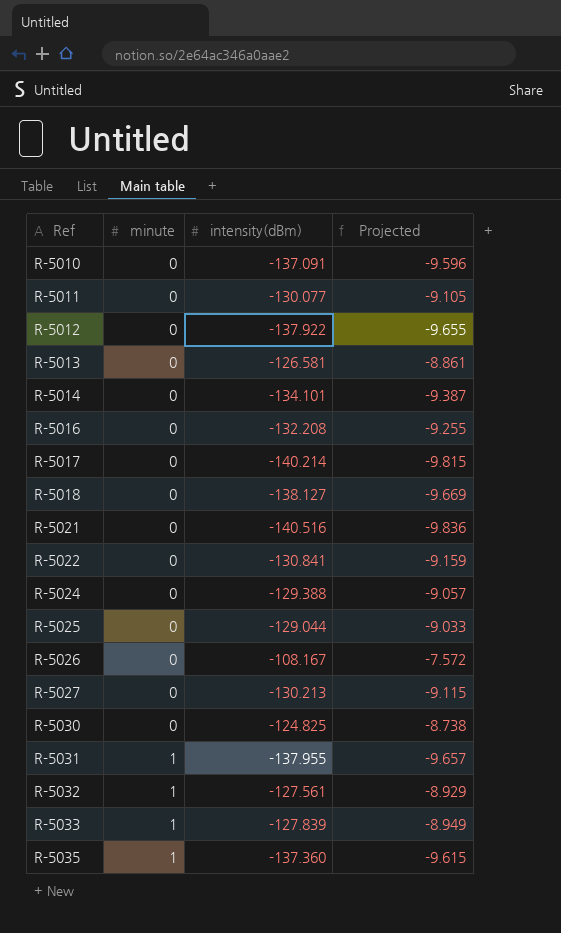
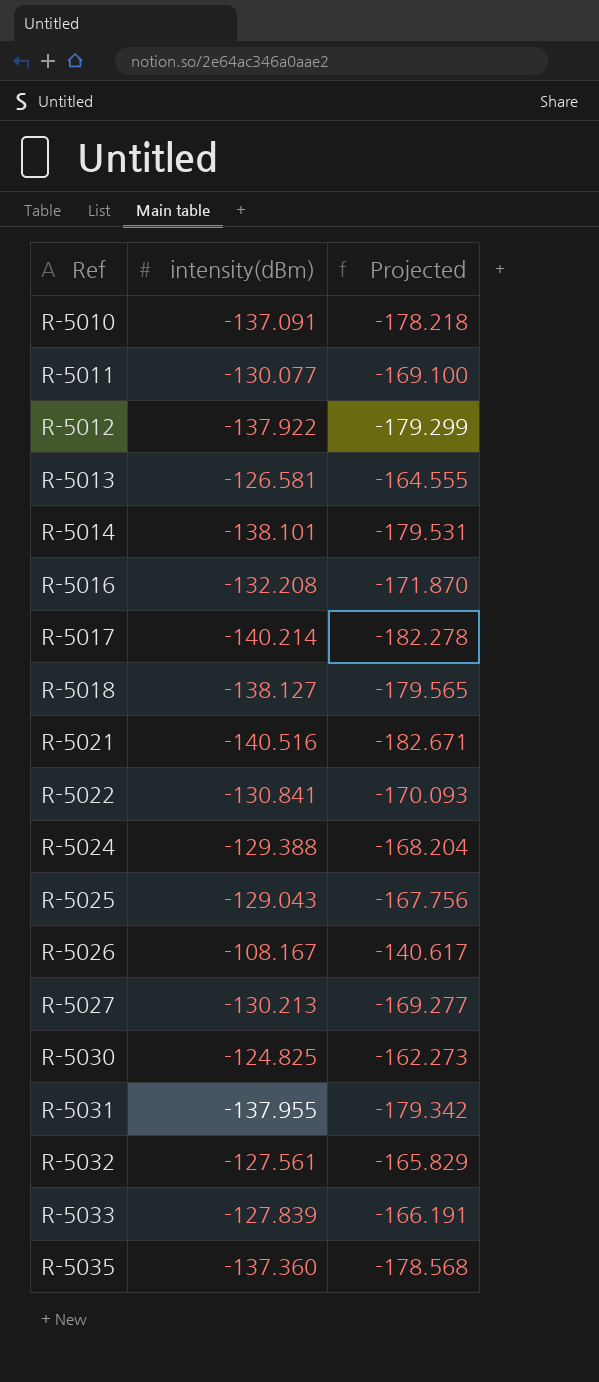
column minute | position: 2 -> none
column Projected | formula: [intensity(dBm)] * 0.07 -> [intensity(dBm)] * 1.3
R-5014 | intensity(dBm): -134.101 -> -138.101
R-5025 | intensity(dBm): -129.044 -> -129.043

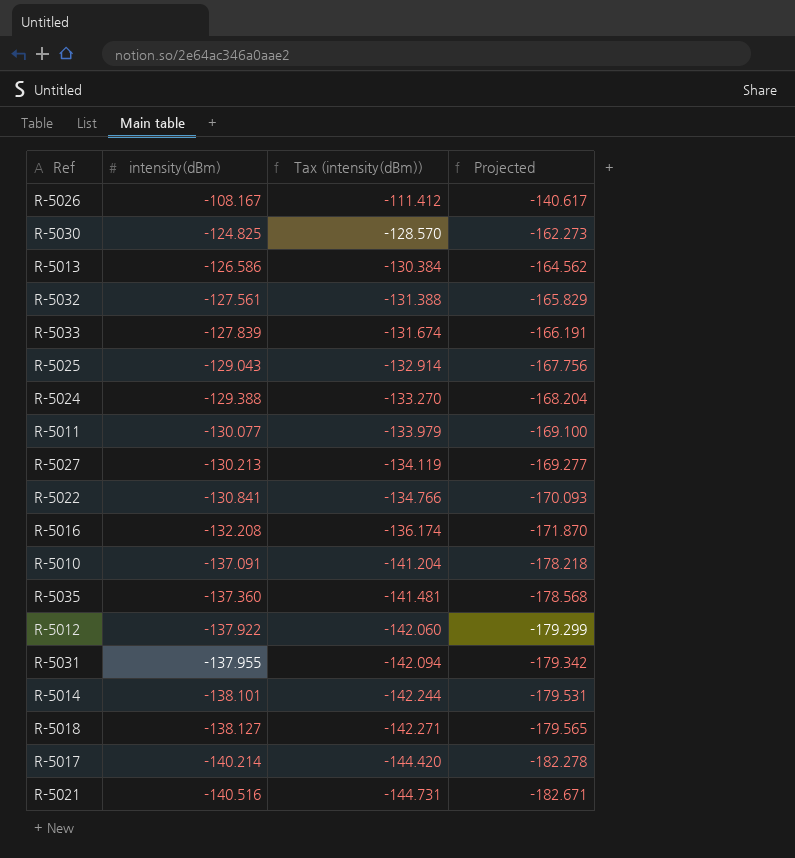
row order: Ref ascending -> intensity(dBm) descending
column Tax (intensity(dBm)) | formula: none -> [intensity(dBm)] * 1.03
R-5013 | intensity(dBm): -126.581 -> -126.586
R-5013 | Projected: -164.555 -> -164.562

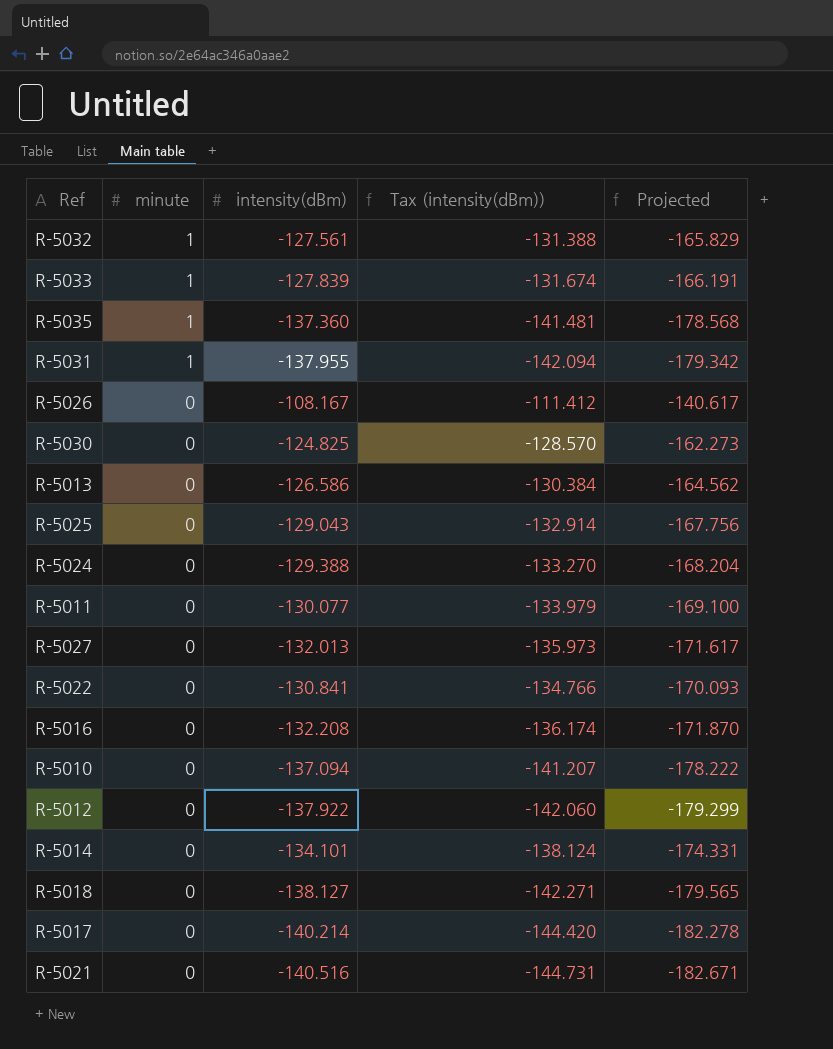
row order: intensity(dBm) descending -> minute descending
column minute | position: none -> 2
R-5027 | intensity(dBm): -130.213 -> -132.013
R-5027 | Tax (intensity(dBm)): -134.119 -> -135.973
R-5027 | Projected: -169.277 -> -171.617
R-5010 | intensity(dBm): -137.091 -> -137.094
R-5010 | Tax (intensity(dBm)): -141.204 -> -141.207
R-5010 | Projected: -178.218 -> -178.222
R-5014 | intensity(dBm): -138.101 -> -134.101
R-5014 | Tax (intensity(dBm)): -142.244 -> -138.124
R-5014 | Projected: -179.531 -> -174.331

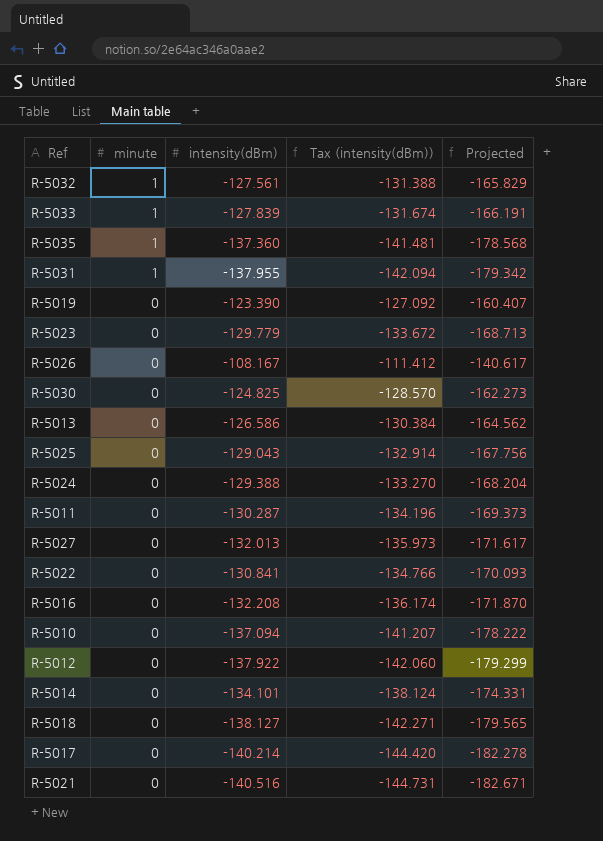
row R-5019: none -> 0 | -123.390 | -127.092 | -160.407
row R-5023: none -> 0 | -129.779 | -133.672 | -168.713
R-5011 | intensity(dBm): -130.077 -> -130.287
R-5011 | Tax (intensity(dBm)): -133.979 -> -134.196
R-5011 | Projected: -169.100 -> -169.373

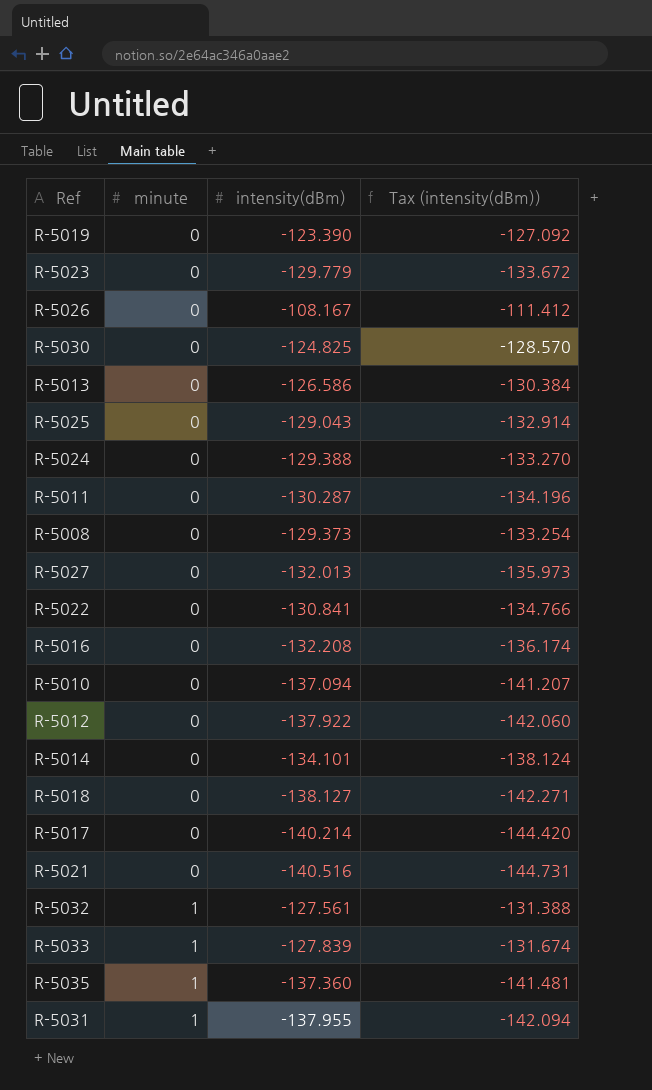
row order: minute descending -> minute ascending
column Projected | formula: [intensity(dBm)] * 1.3 -> none
row R-5008: none -> 0 | -129.373 | -133.254

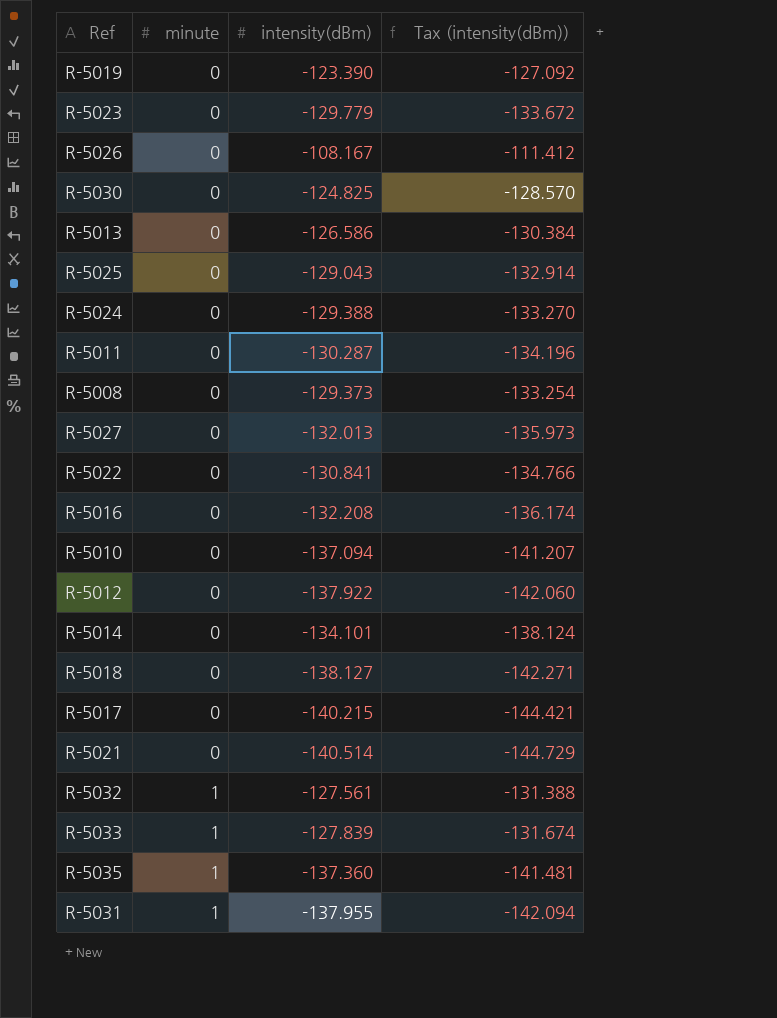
R-5017 | intensity(dBm): -140.214 -> -140.215
R-5017 | Tax (intensity(dBm)): -144.420 -> -144.421
R-5021 | intensity(dBm): -140.516 -> -140.514
R-5021 | Tax (intensity(dBm)): -144.731 -> -144.729

